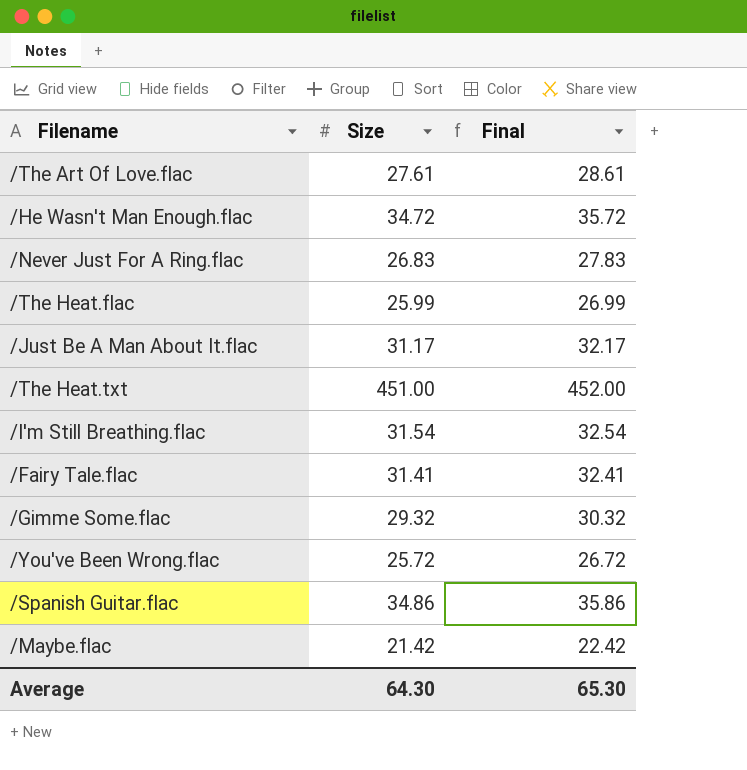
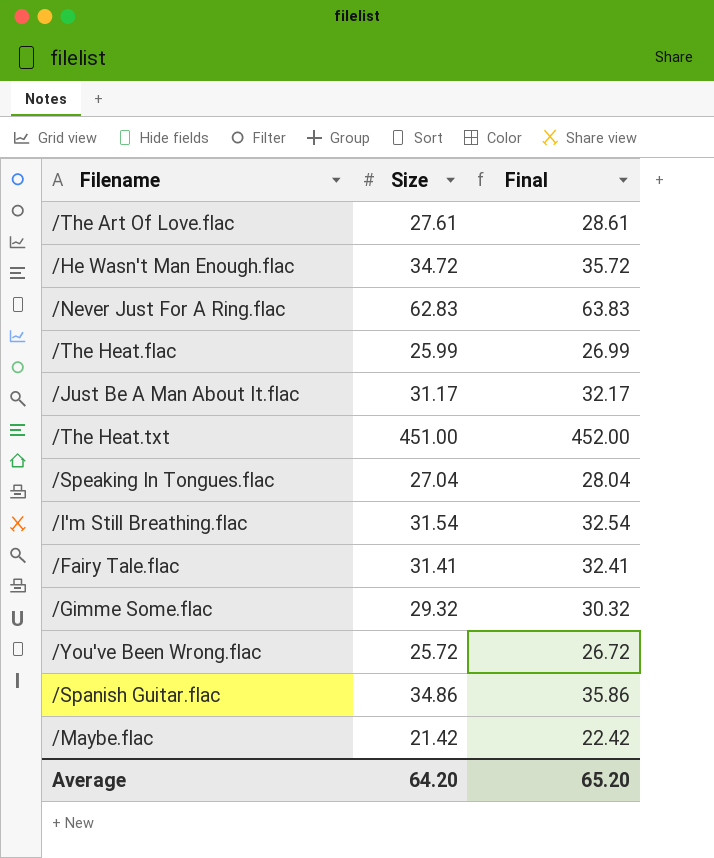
/Never Just For A Ring.flac | Size: 26.83 -> 62.83
/Never Just For A Ring.flac | Final: 27.83 -> 63.83
row /Speaking In Tongues.flac: none -> 27.04 | 28.04
Average | Size: 64.30 -> 64.20
Average | Final: 65.30 -> 65.20

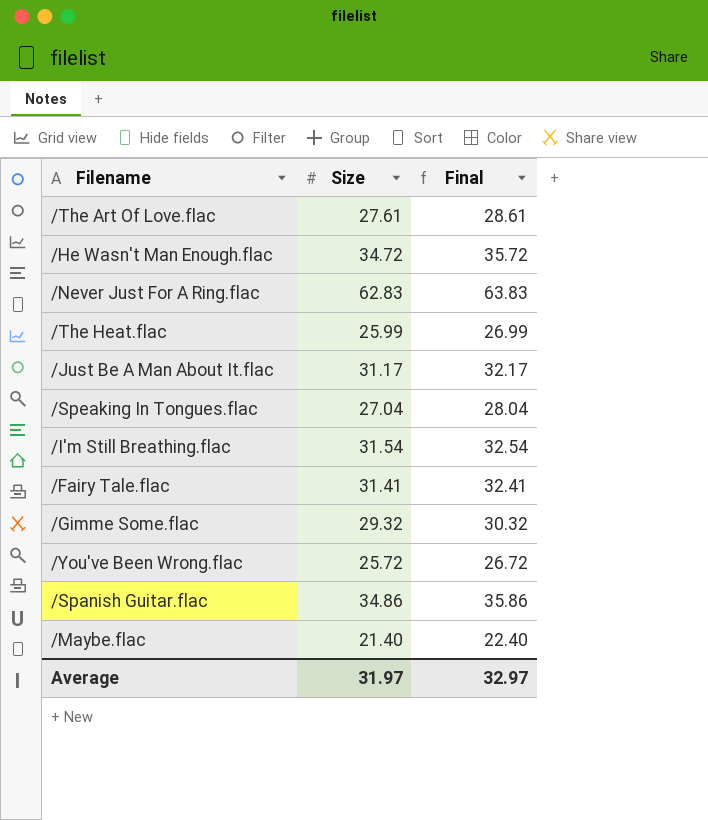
row /The Heat.txt: 451.00 | 452.00 -> none
/Maybe.flac | Size: 21.42 -> 21.40
/Maybe.flac | Final: 22.42 -> 22.40
Average | Size: 64.20 -> 31.97
Average | Final: 65.20 -> 32.97

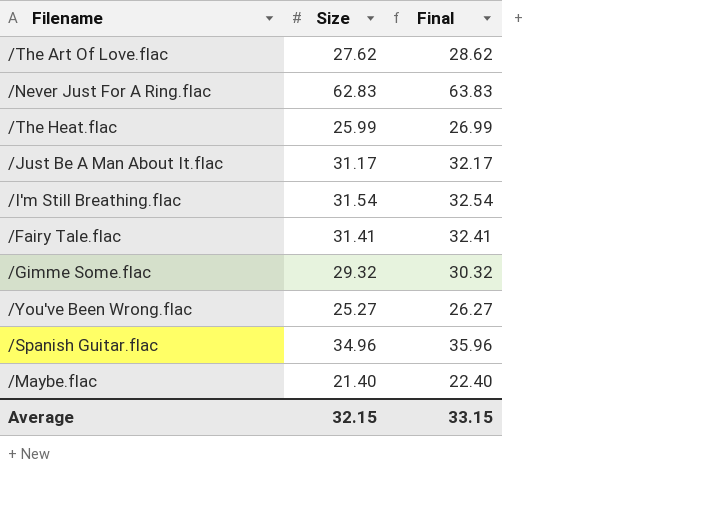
row /He Wasn't Man Enough.flac: 34.72 | 35.72 -> none
row /Speaking In Tongues.flac: 27.04 | 28.04 -> none
/The Art Of Love.flac | Size: 27.61 -> 27.62
/The Art Of Love.flac | Final: 28.61 -> 28.62
/You've Been Wrong.flac | Size: 25.72 -> 25.27
/You've Been Wrong.flac | Final: 26.72 -> 26.27
/Spanish Guitar.flac | Size: 34.86 -> 34.96
/Spanish Guitar.flac | Final: 35.86 -> 35.96
Average | Size: 31.97 -> 32.15
Average | Final: 32.97 -> 33.15

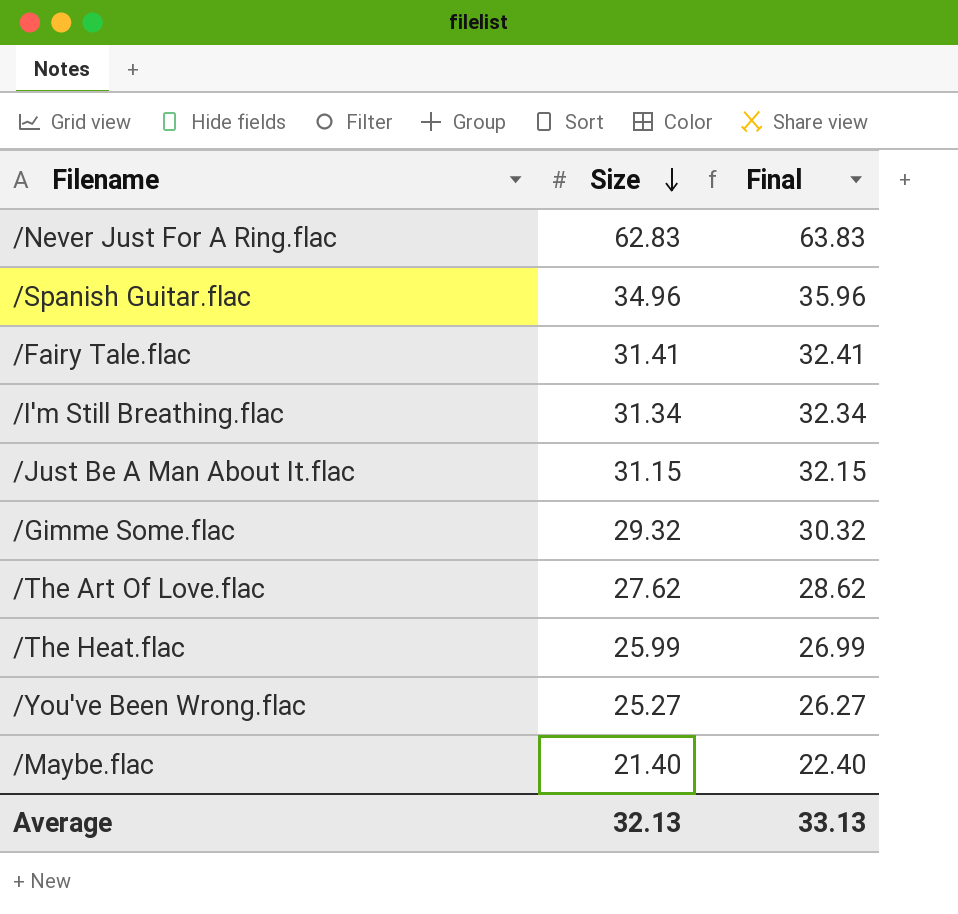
row order: none -> Size descending
/I'm Still Breathing.flac | Size: 31.54 -> 31.34
/I'm Still Breathing.flac | Final: 32.54 -> 32.34
/Just Be A Man About It.flac | Size: 31.17 -> 31.15
/Just Be A Man About It.flac | Final: 32.17 -> 32.15
Average | Size: 32.15 -> 32.13
Average | Final: 33.15 -> 33.13

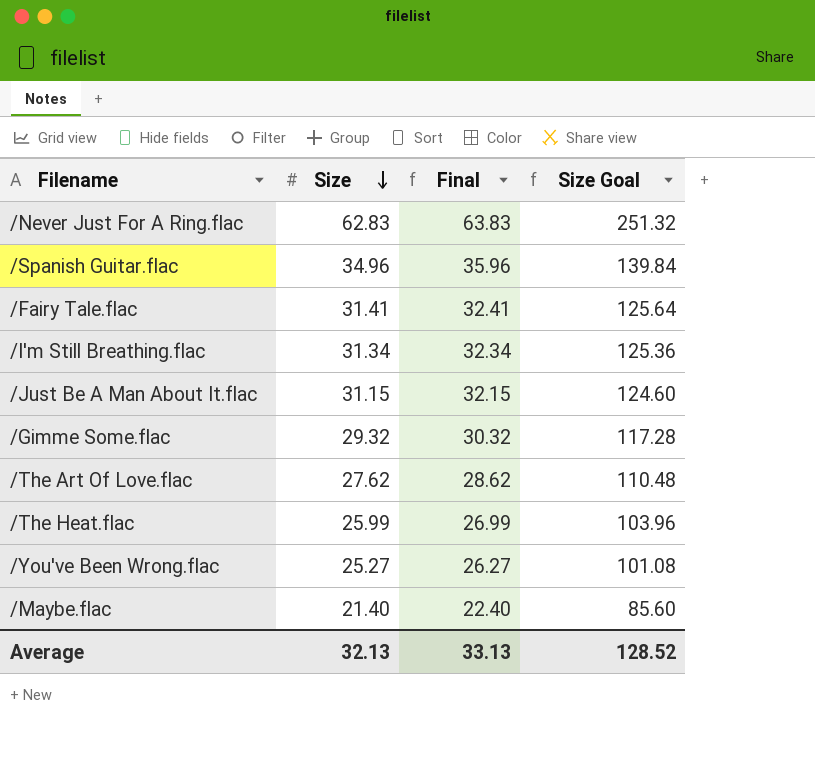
column Size Goal | formula: none -> [Size] * 4

